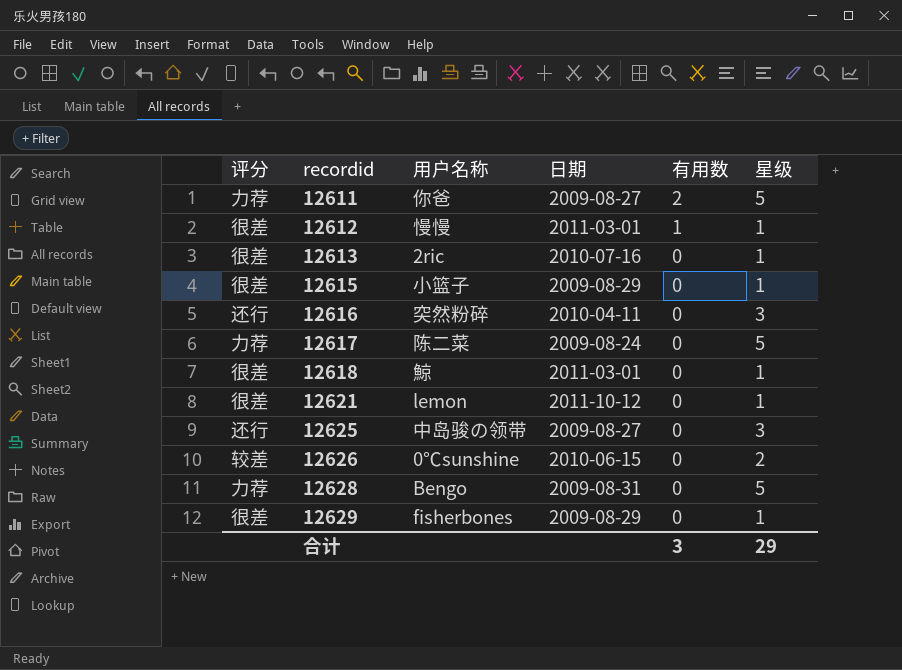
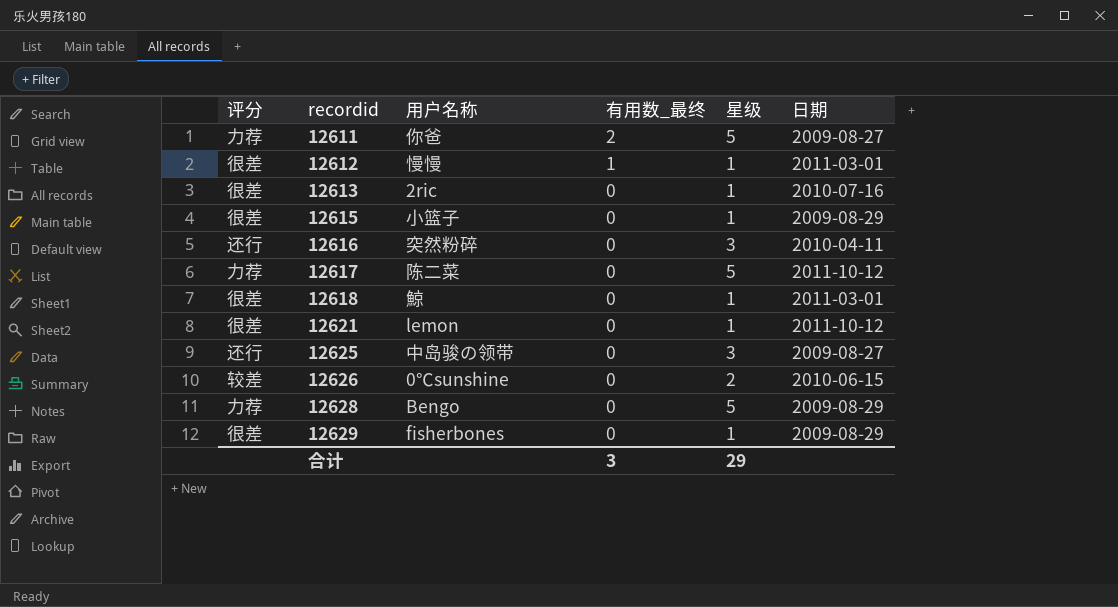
column name: 有用数 -> 有用数_最终
column 日期 | position: 4 -> 6
12617 | 日期: 2009-08-24 -> 2011-10-12
12628 | 日期: 2009-08-31 -> 2009-08-29

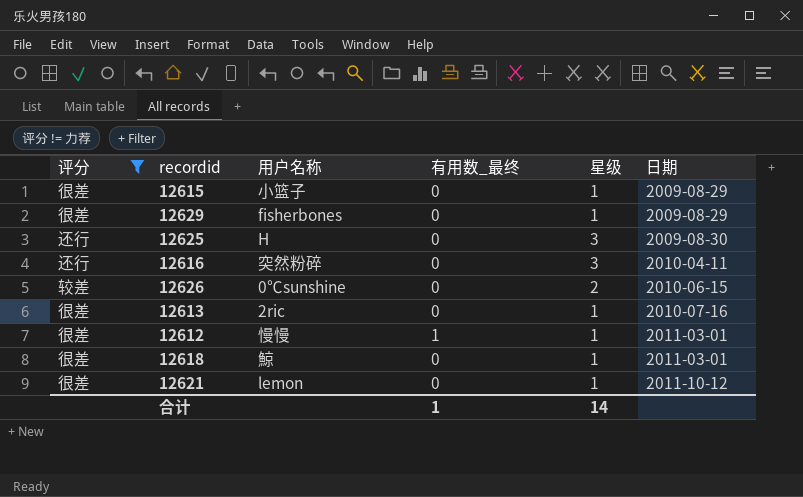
filter: none -> 评分 != 力荐
row order: recordid ascending -> 日期 ascending
12625 | 用户名称: 中岛骏の领带 -> H
12625 | 日期: 2009-08-27 -> 2009-08-30
合计 | 有用数_最终: 3 -> 1
合计 | 星级: 29 -> 14

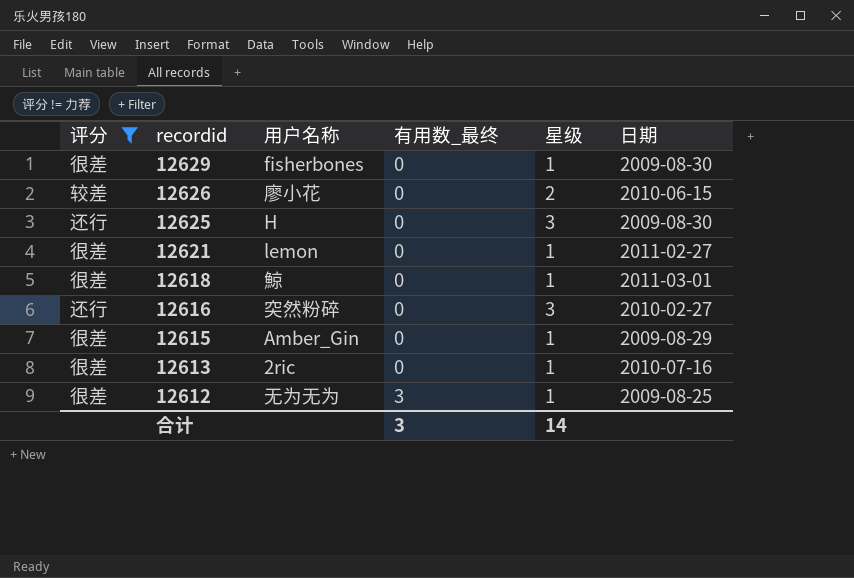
row order: 日期 ascending -> recordid descending
12629 | 日期: 2009-08-29 -> 2009-08-30
12626 | 用户名称: 0℃sunshine -> 廖小花
12621 | 日期: 2011-10-12 -> 2011-02-27
12616 | 日期: 2010-04-11 -> 2010-02-27
12615 | 用户名称: 小篮子 -> Amber_Gin
12612 | 用户名称: 慢慢 -> 无为无为
12612 | 有用数_最终: 1 -> 3
12612 | 日期: 2011-03-01 -> 2009-08-25
合计 | 有用数_最终: 1 -> 3

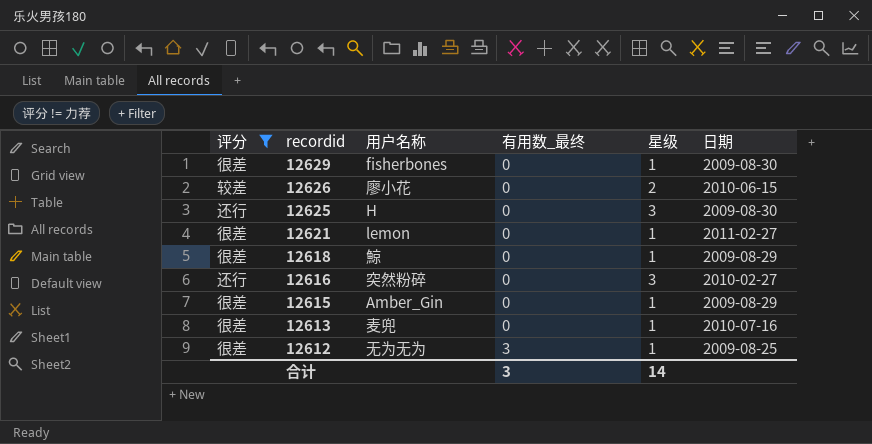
12618 | 日期: 2011-03-01 -> 2009-08-29
12613 | 用户名称: 2ric -> 麦兜

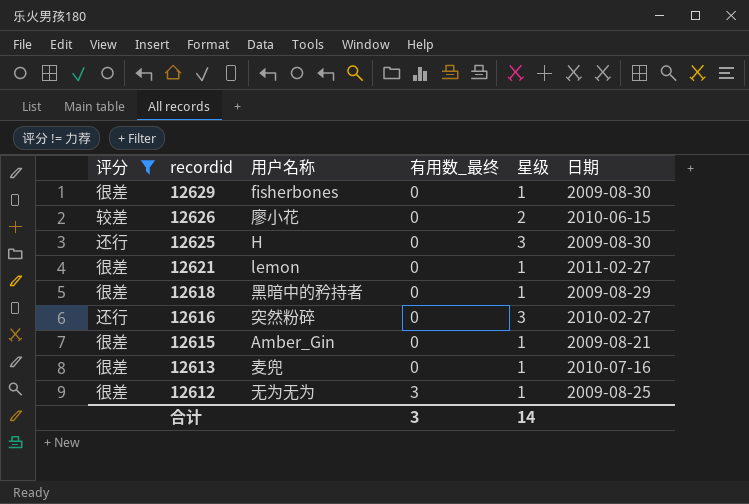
12618 | 用户名称: 鯨 -> 黑暗中的矜持者
12615 | 日期: 2009-08-29 -> 2009-08-21

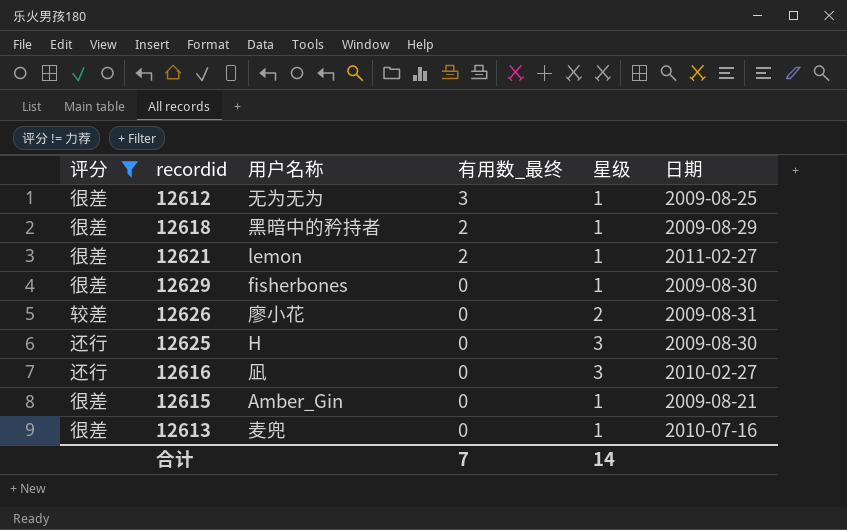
row order: recordid descending -> 有用数_最终 descending
12618 | 有用数_最终: 0 -> 2
12621 | 有用数_最终: 0 -> 2
12626 | 日期: 2010-06-15 -> 2009-08-31
12616 | 用户名称: 突然粉碎 -> 凪
合计 | 有用数_最终: 3 -> 7

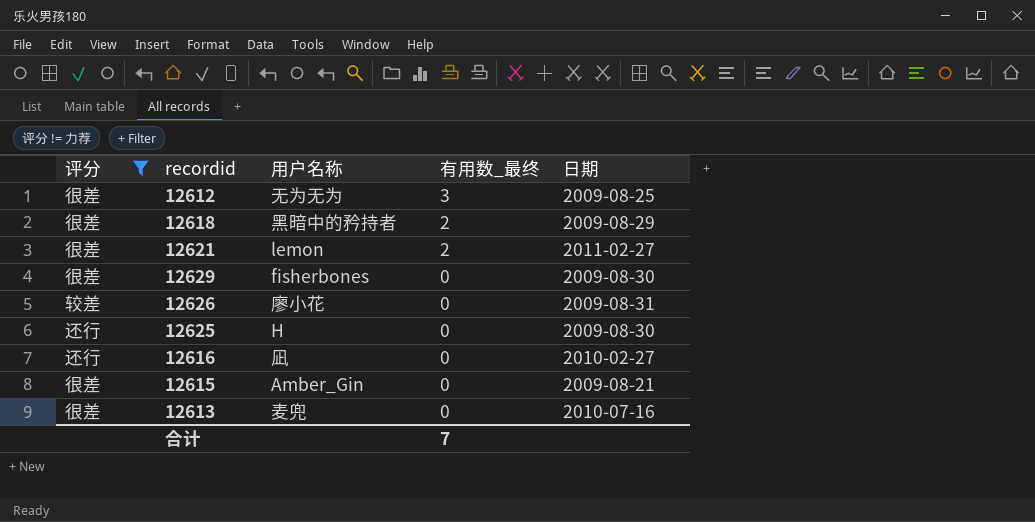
column 星级 | position: 5 -> none

